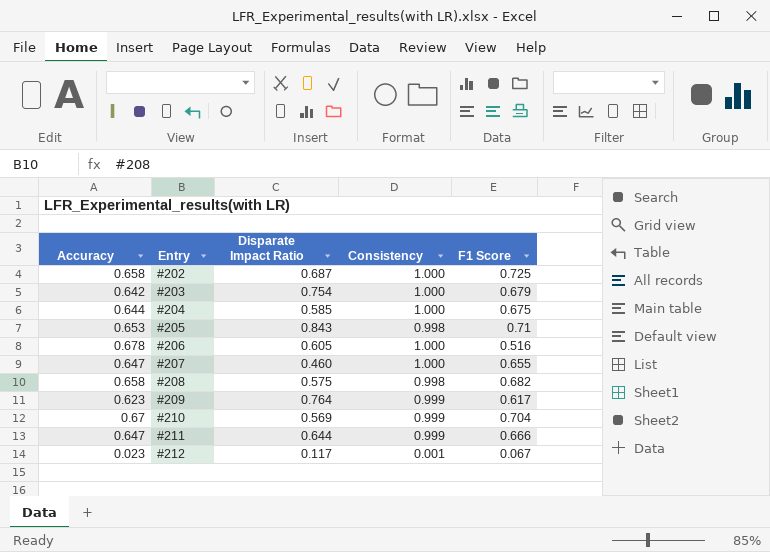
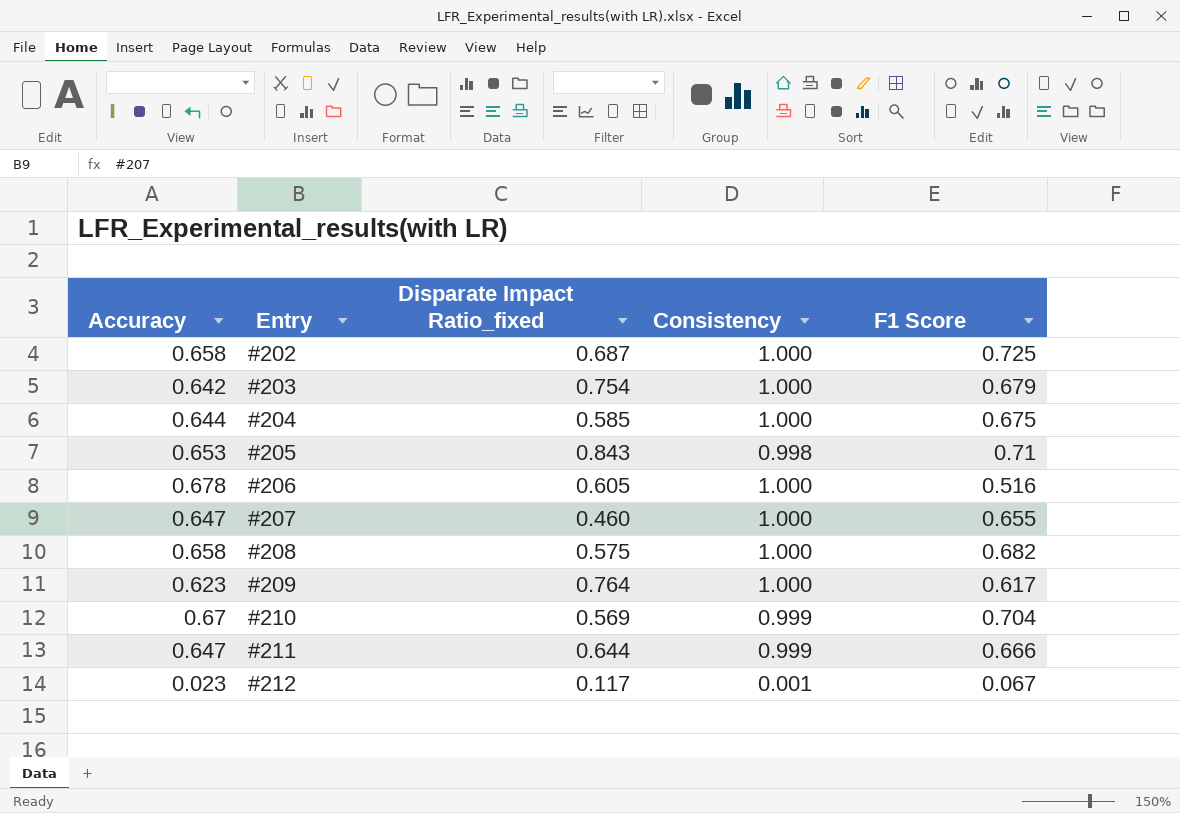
column name: Disparate Impact Ratio -> Disparate Impact Ratio_fixed
#208 | Consistency: 0.998 -> 1.000
#209 | Consistency: 0.999 -> 1.000

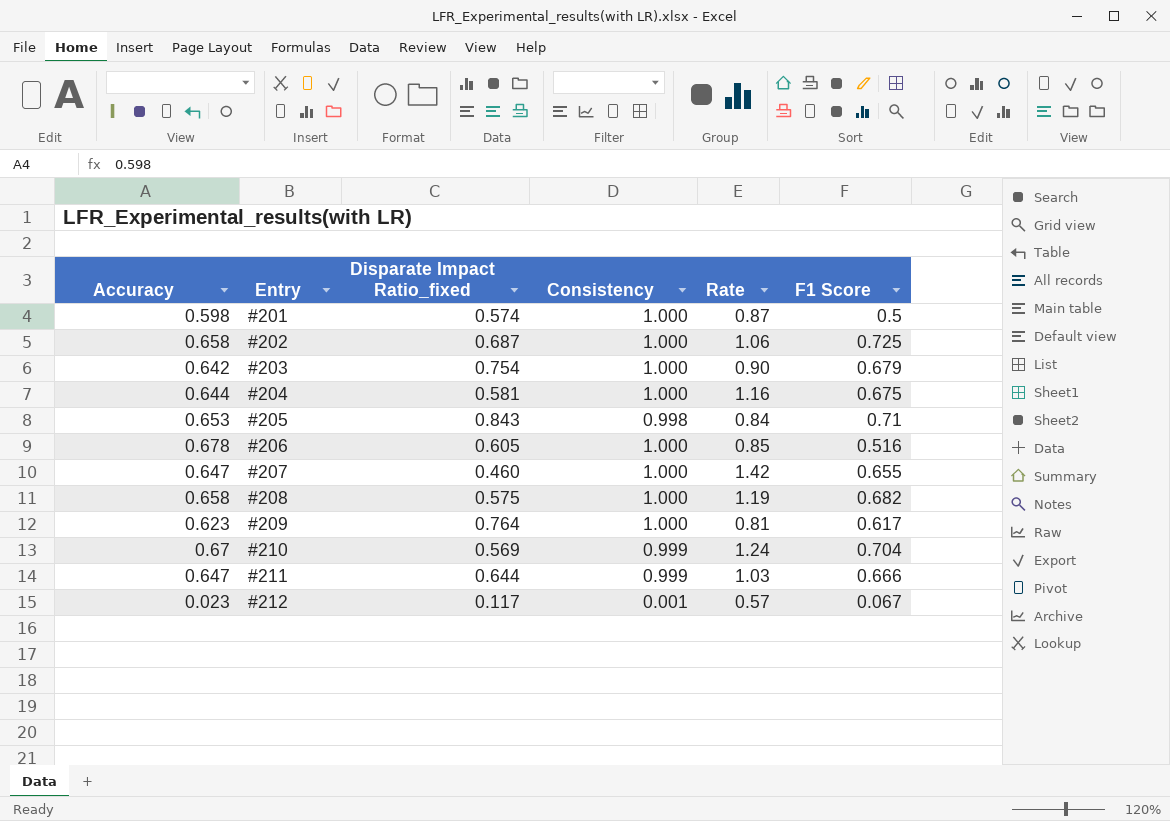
column Rate | formula: none -> [F1 Score] / [Disparate Impact Ratio_fixed]
row #201: none -> 0.598 | 0.574 | 1.000 | 0.87 | 0.5
#204 | Disparate Impact Ratio_fixed: 0.585 -> 0.581

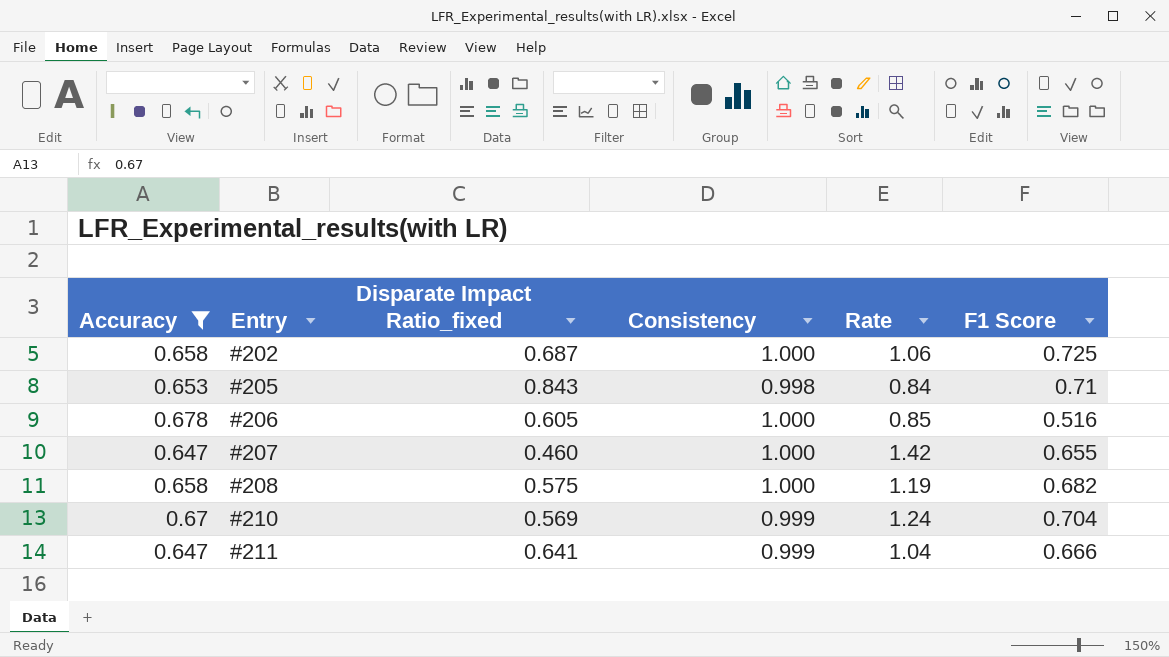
filter: none -> Accuracy >= 0.647
#211 | Disparate Impact Ratio_fixed: 0.644 -> 0.641
#211 | Rate: 1.03 -> 1.04

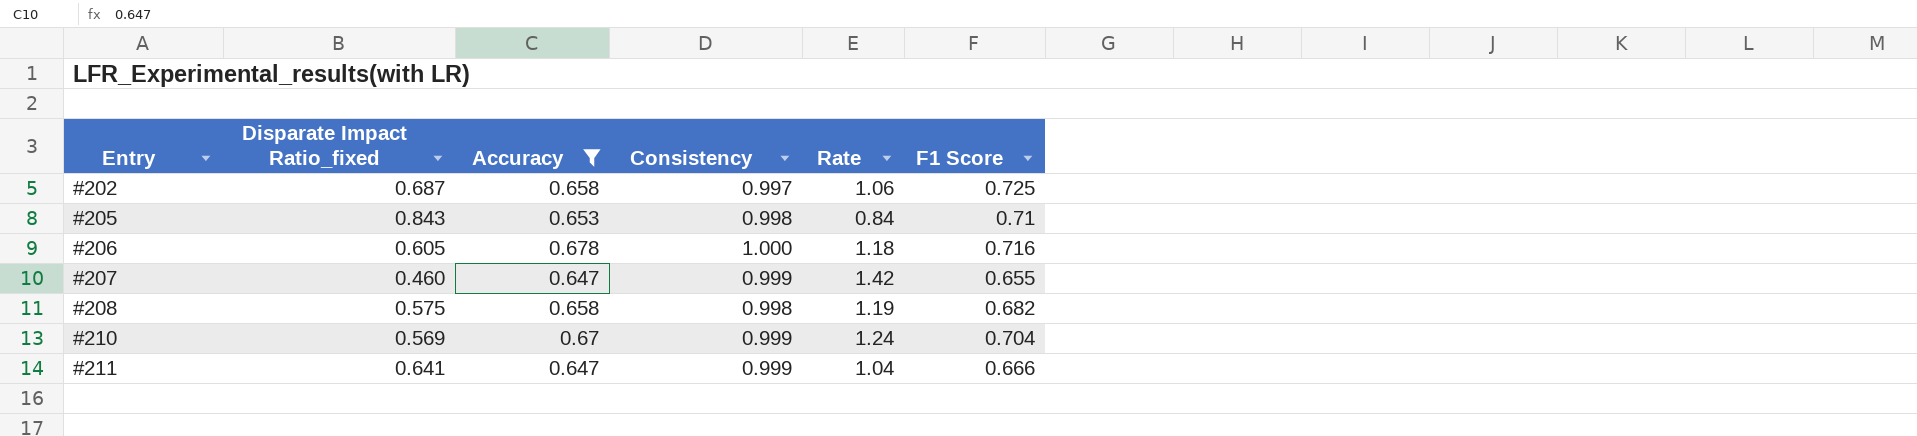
column Accuracy | position: 1 -> 3
#202 | Consistency: 1.000 -> 0.997
#206 | Rate: 0.85 -> 1.18
#206 | F1 Score: 0.516 -> 0.716
#207 | Consistency: 1.000 -> 0.999
#208 | Consistency: 1.000 -> 0.998

